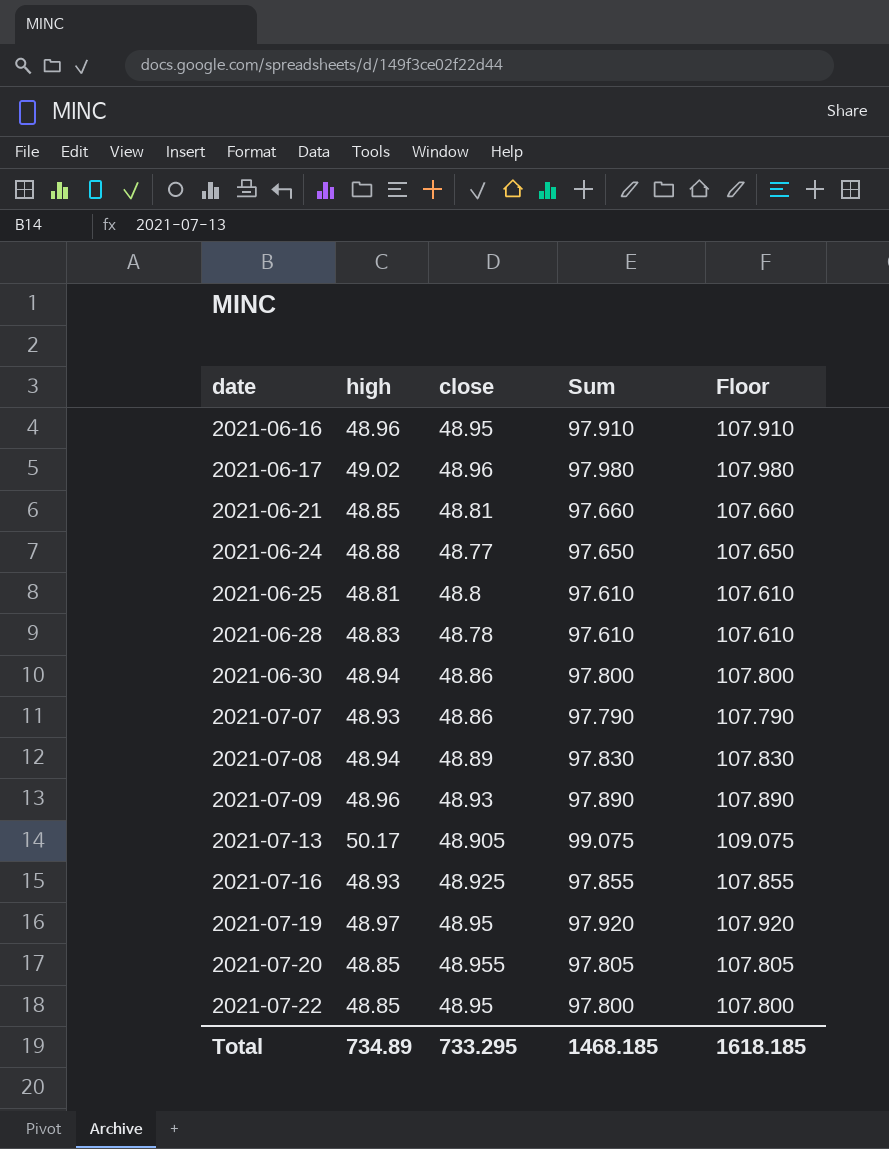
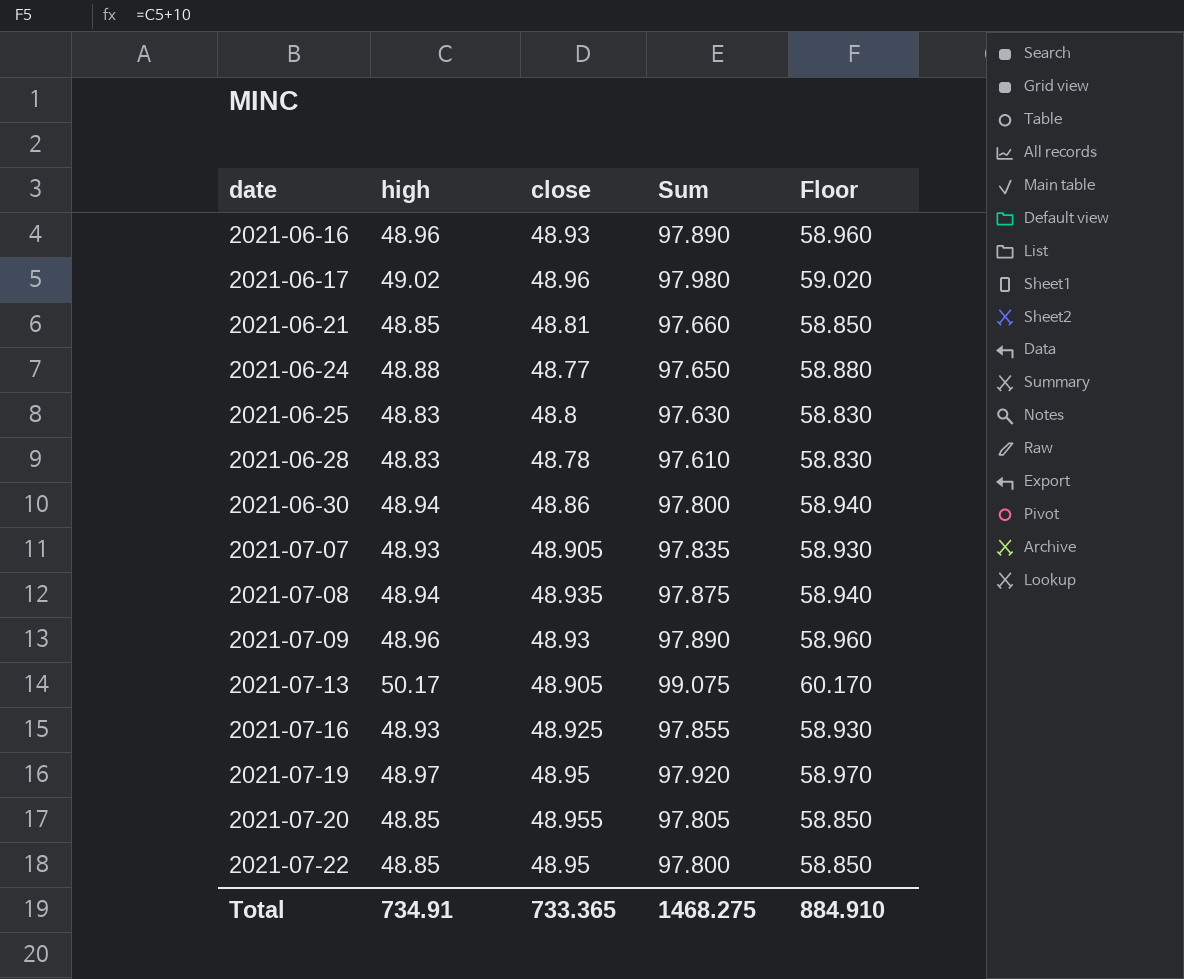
column Floor | formula: [Sum] + 10 -> [high] + 10
2021-06-16 | close: 48.95 -> 48.93
2021-06-16 | Sum: 97.910 -> 97.890
2021-06-25 | high: 48.81 -> 48.83
2021-06-25 | Sum: 97.610 -> 97.630
2021-07-07 | close: 48.86 -> 48.905
2021-07-07 | Sum: 97.790 -> 97.835
2021-07-08 | close: 48.89 -> 48.935
2021-07-08 | Sum: 97.830 -> 97.875
Total | high: 734.89 -> 734.91
Total | close: 733.295 -> 733.365
Total | Sum: 1468.185 -> 1468.275
Total | Floor: 1618.185 -> 884.910

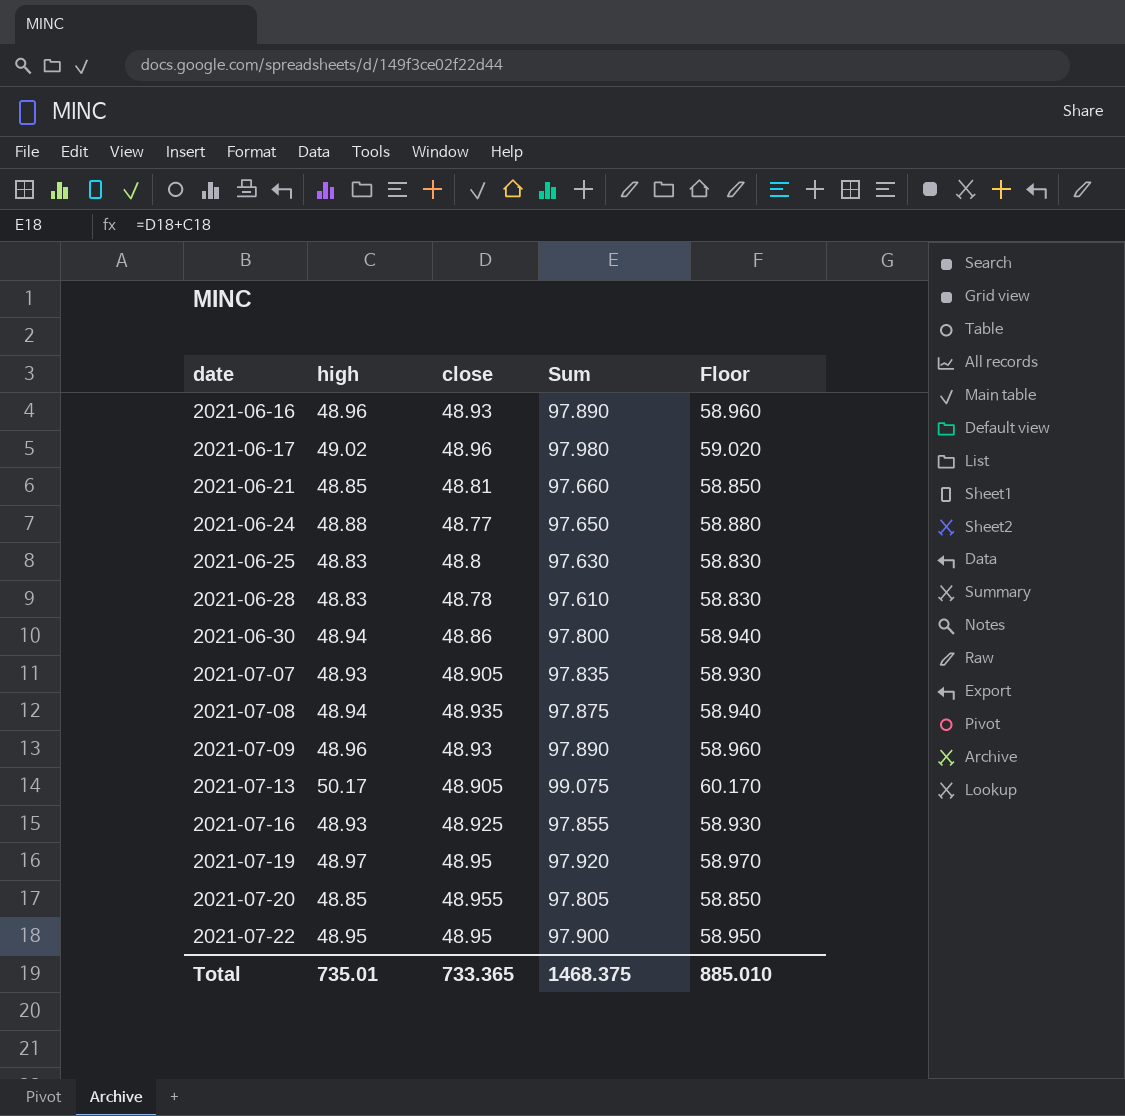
2021-07-22 | high: 48.85 -> 48.95
2021-07-22 | Sum: 97.800 -> 97.900
2021-07-22 | Floor: 58.850 -> 58.950
Total | high: 734.91 -> 735.01
Total | Sum: 1468.275 -> 1468.375
Total | Floor: 884.910 -> 885.010

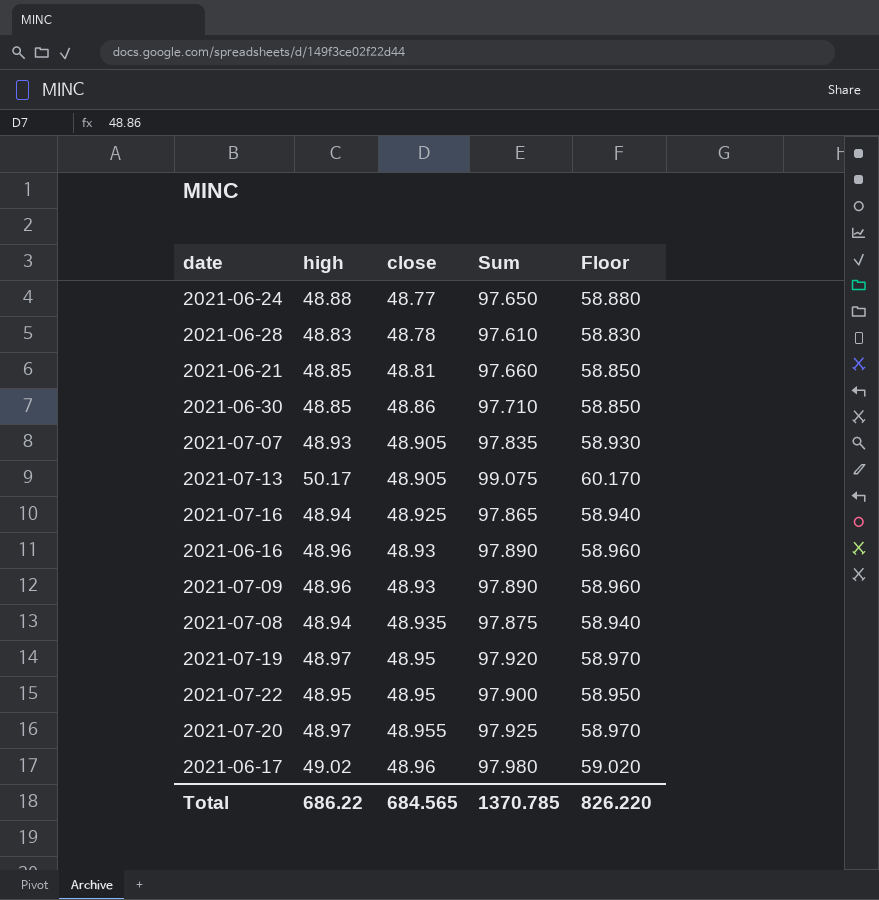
row order: date ascending -> close ascending
row 2021-06-25: 48.83 | 48.8 | 97.630 | 58.830 -> none
2021-06-30 | high: 48.94 -> 48.85
2021-06-30 | Sum: 97.800 -> 97.710
2021-06-30 | Floor: 58.940 -> 58.850
2021-07-16 | high: 48.93 -> 48.94
2021-07-16 | Sum: 97.855 -> 97.865
2021-07-16 | Floor: 58.930 -> 58.940
2021-07-20 | high: 48.85 -> 48.97
2021-07-20 | Sum: 97.805 -> 97.925
2021-07-20 | Floor: 58.850 -> 58.970
Total | high: 735.01 -> 686.22
Total | close: 733.365 -> 684.565
Total | Sum: 1468.375 -> 1370.785
Total | Floor: 885.010 -> 826.220

